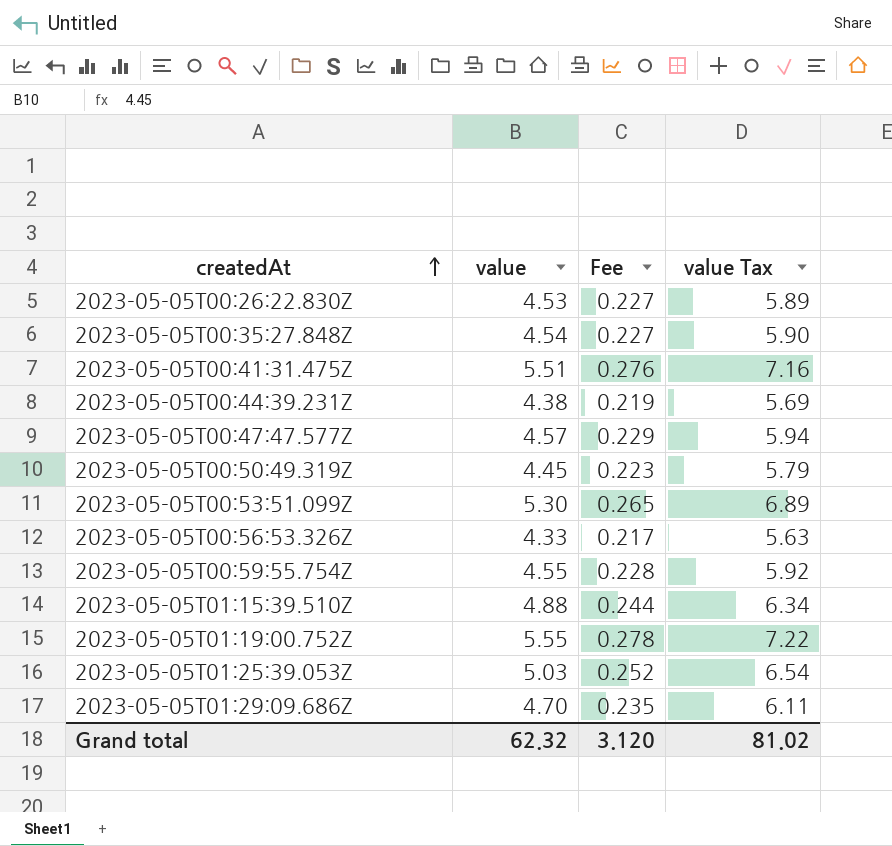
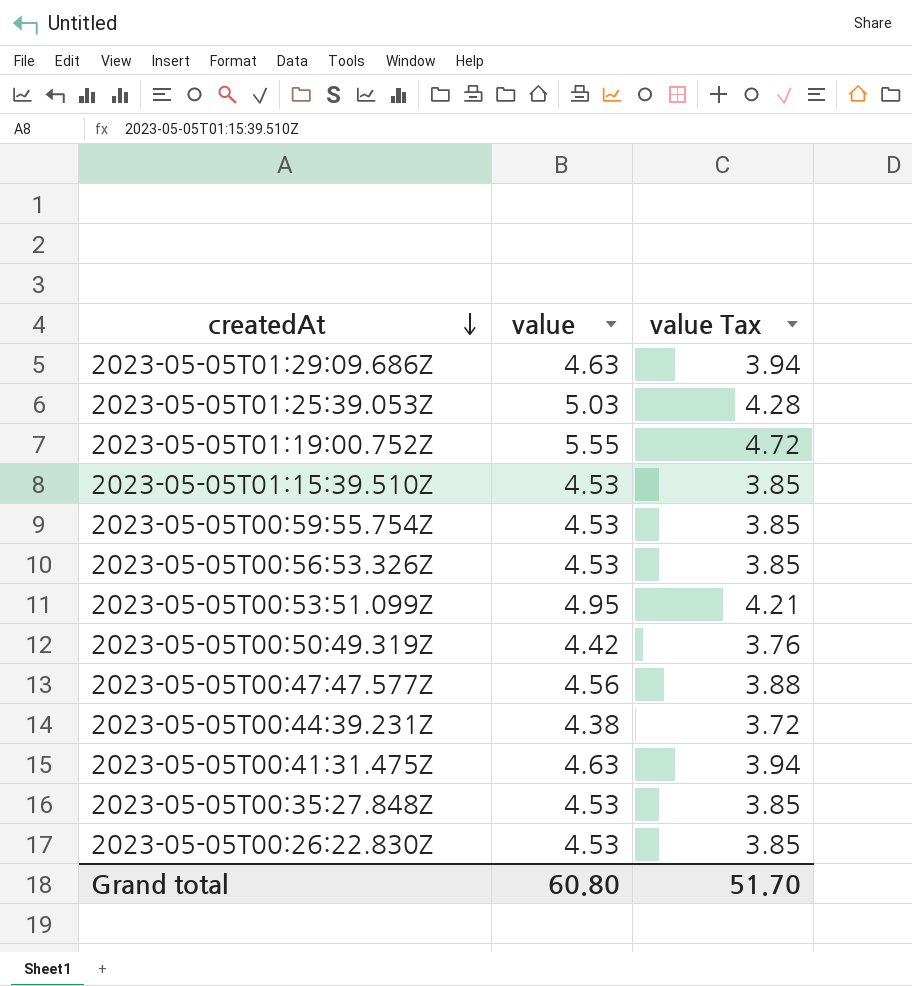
row order: createdAt ascending -> createdAt descending
column Fee | formula: [value] * 0.05 -> none
column value Tax | formula: [value] * 1.3 -> [value] * 0.85
2023-05-05T01:29:09.686Z | value: 4.70 -> 4.63
2023-05-05T01:15:39.510Z | value: 4.88 -> 4.53
2023-05-05T00:59:55.754Z | value: 4.55 -> 4.53
2023-05-05T00:56:53.326Z | value: 4.33 -> 4.53
2023-05-05T00:53:51.099Z | value: 5.30 -> 4.95
2023-05-05T00:50:49.319Z | value: 4.45 -> 4.42
2023-05-05T00:47:47.577Z | value: 4.57 -> 4.56
2023-05-05T00:41:31.475Z | value: 5.51 -> 4.63
2023-05-05T00:35:27.848Z | value: 4.54 -> 4.53
Grand total | value: 62.32 -> 60.80
Grand total | value Tax: 81.02 -> 51.70

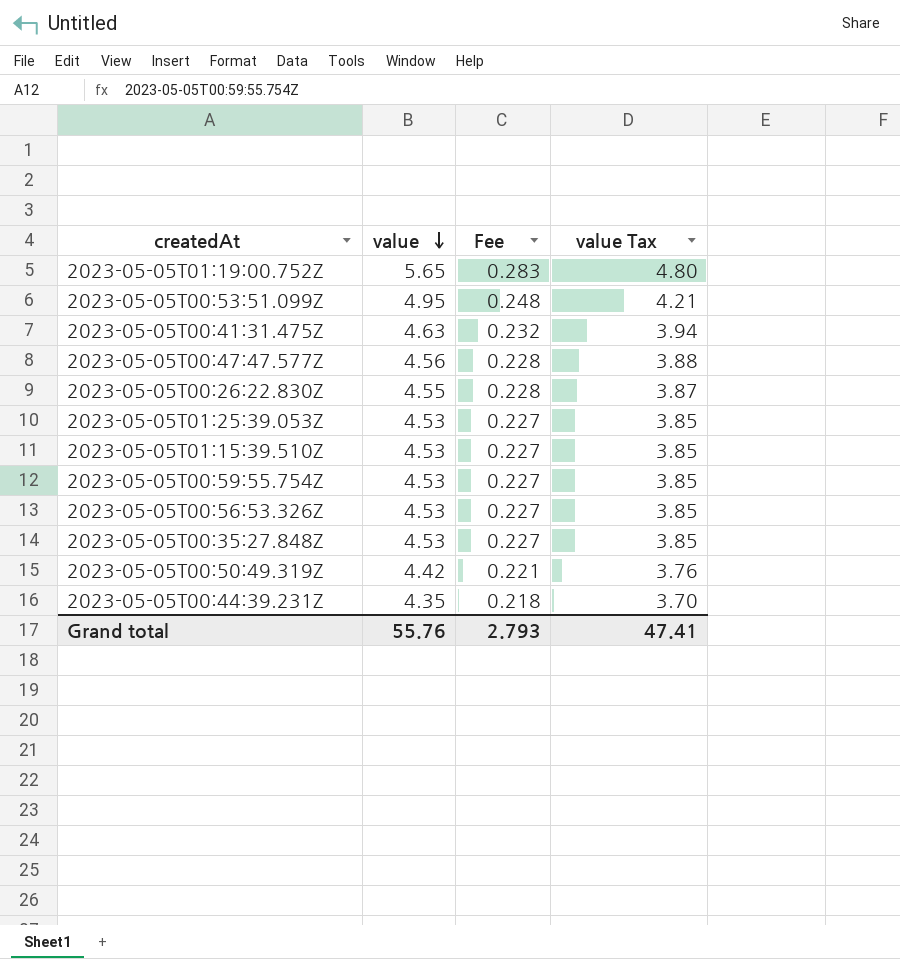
row order: createdAt descending -> value descending
column Fee | formula: none -> [value] * 0.05
row 2023-05-05T01:29:09.686Z: 4.63 | 3.94 -> none
2023-05-05T01:19:00.752Z | value: 5.55 -> 5.65
2023-05-05T01:19:00.752Z | value Tax: 4.72 -> 4.80
2023-05-05T00:26:22.830Z | value: 4.53 -> 4.55
2023-05-05T00:26:22.830Z | value Tax: 3.85 -> 3.87
2023-05-05T01:25:39.053Z | value: 5.03 -> 4.53
2023-05-05T01:25:39.053Z | value Tax: 4.28 -> 3.85
2023-05-05T00:44:39.231Z | value: 4.38 -> 4.35
2023-05-05T00:44:39.231Z | value Tax: 3.72 -> 3.70
Grand total | value: 60.80 -> 55.76
Grand total | value Tax: 51.70 -> 47.41

